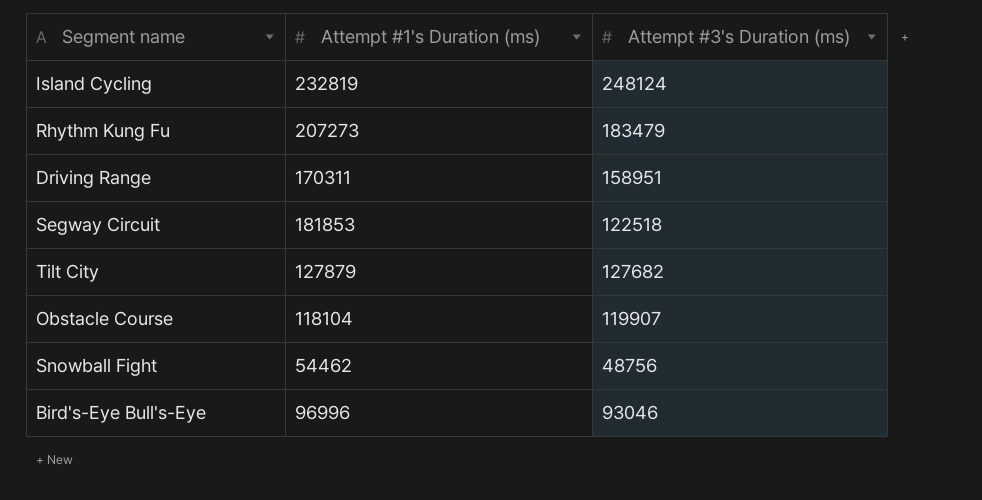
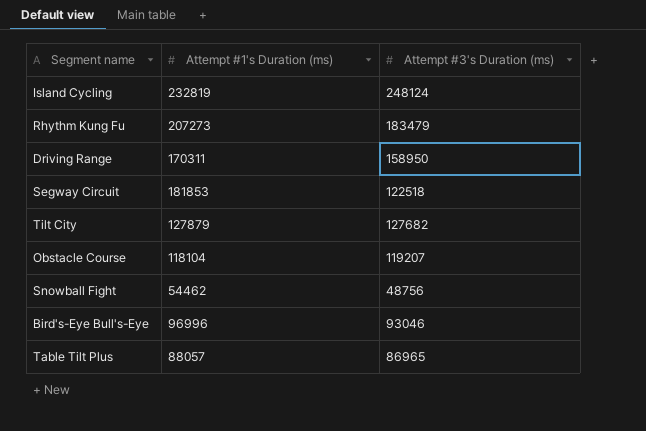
Driving Range | Attempt #3's Duration (ms): 158951 -> 158950
Obstacle Course | Attempt #3's Duration (ms): 119907 -> 119207
row Table Tilt Plus: none -> 88057 | 86965

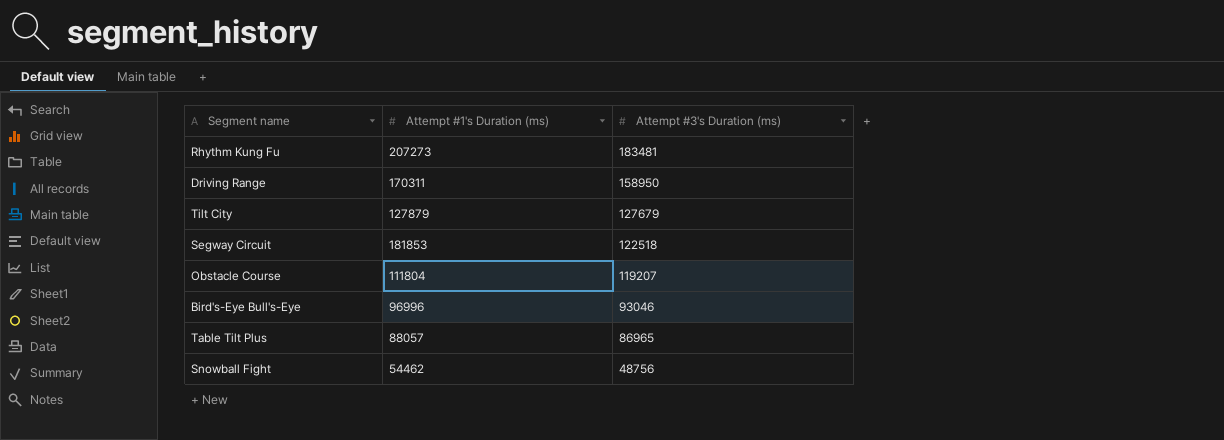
row order: none -> Attempt #3's Duration (ms) descending
row Island Cycling: 232819 | 248124 -> none
Rhythm Kung Fu | Attempt #3's Duration (ms): 183479 -> 183481
Tilt City | Attempt #3's Duration (ms): 127682 -> 127679
Obstacle Course | Attempt #1's Duration (ms): 118104 -> 111804

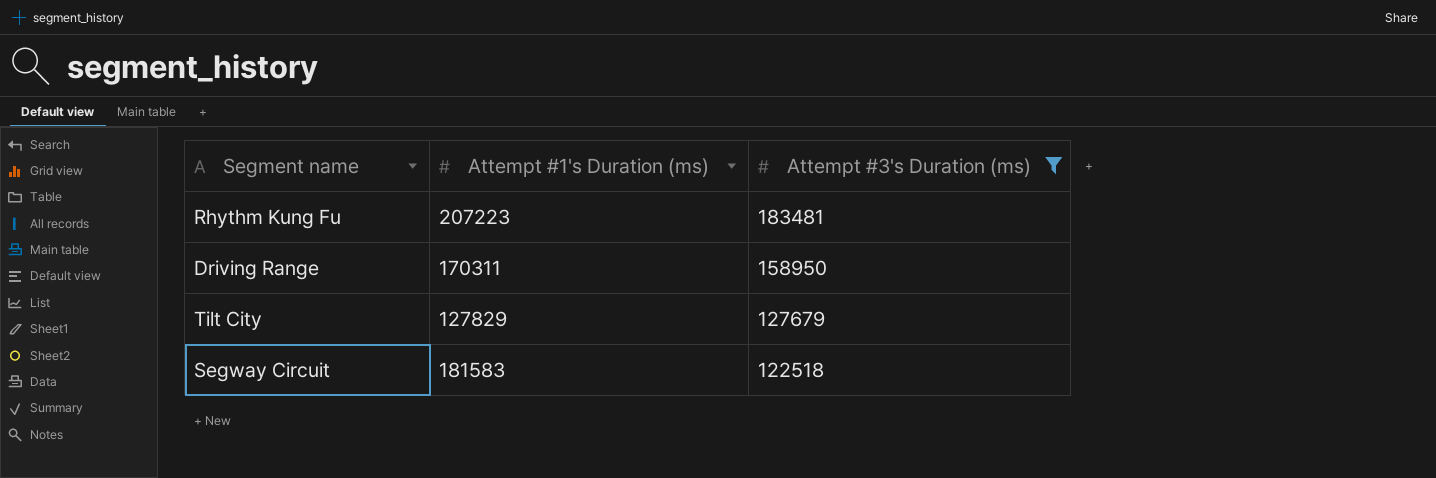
filter: none -> Attempt #3's Duration (ms) >= 122518
Rhythm Kung Fu | Attempt #1's Duration (ms): 207273 -> 207223
Tilt City | Attempt #1's Duration (ms): 127879 -> 127829
Segway Circuit | Attempt #1's Duration (ms): 181853 -> 181583

